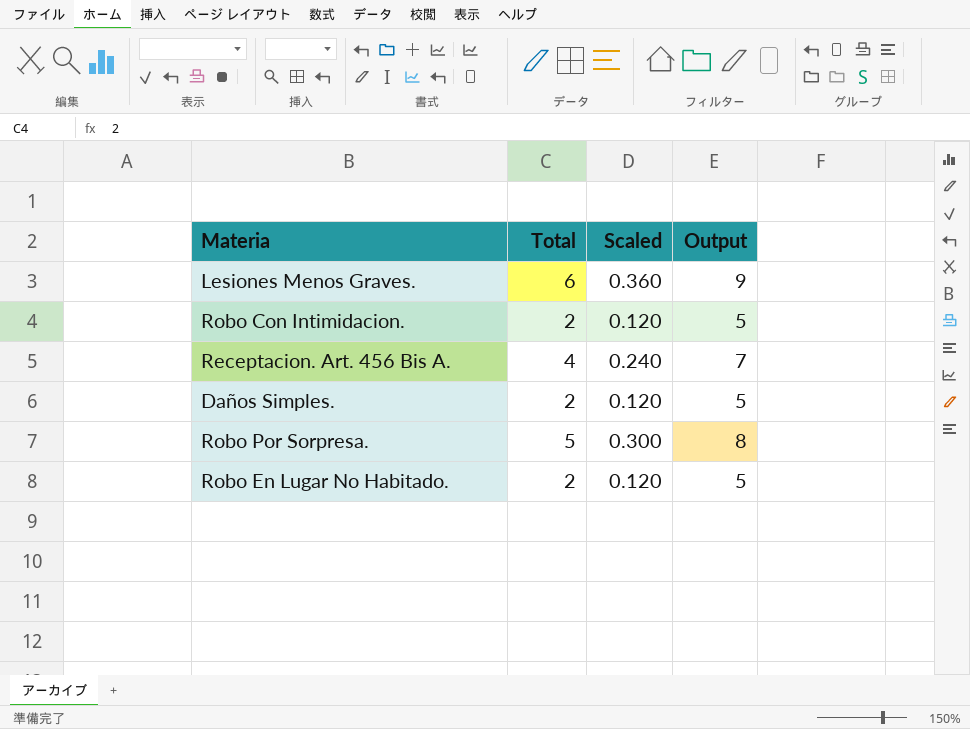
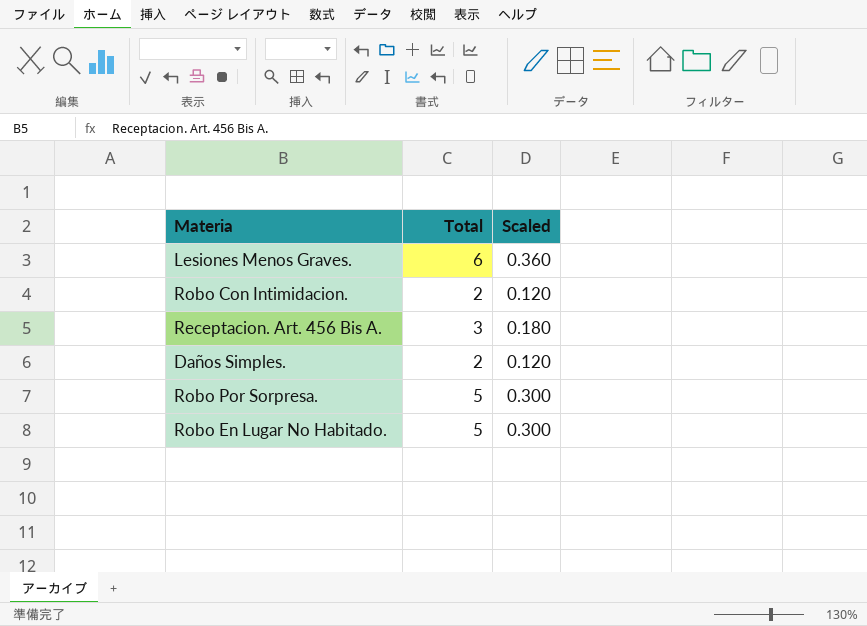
column Output | formula: [Total] + 3 -> none
Receptacion. Art. 456 Bis A. | Total: 4 -> 3
Receptacion. Art. 456 Bis A. | Scaled: 0.240 -> 0.180
Robo En Lugar No Habitado. | Total: 2 -> 5
Robo En Lugar No Habitado. | Scaled: 0.120 -> 0.300

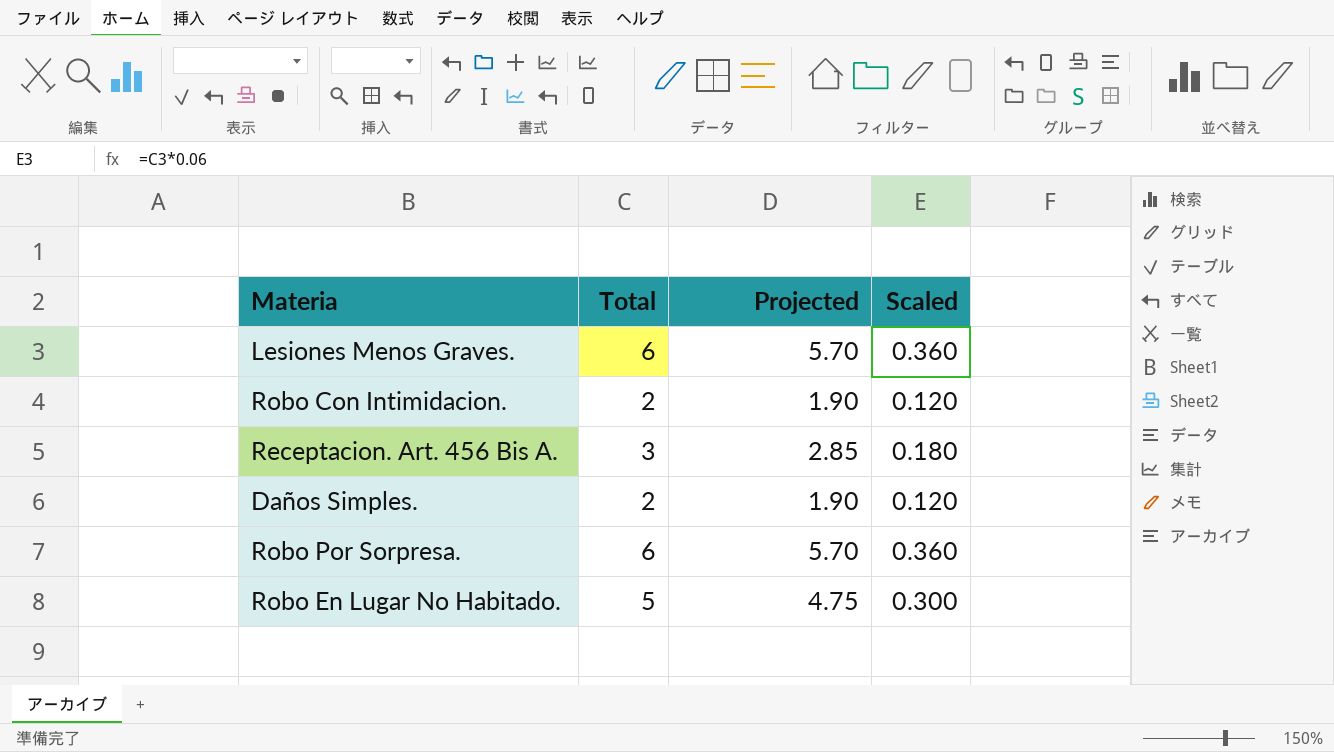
column Projected | formula: none -> [Total] * 0.95
Robo Por Sorpresa. | Total: 5 -> 6
Robo Por Sorpresa. | Scaled: 0.300 -> 0.360

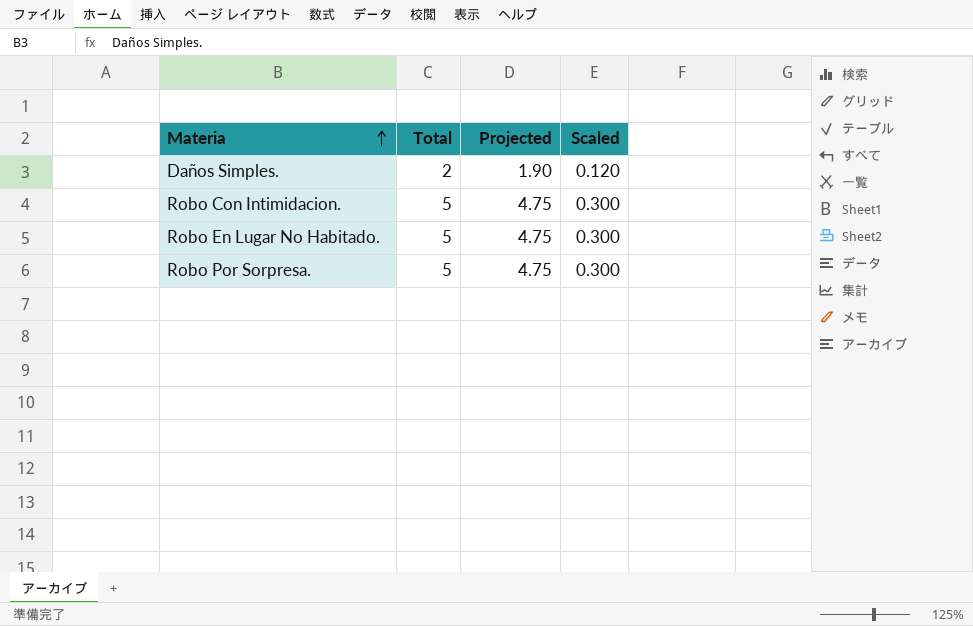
row order: none -> Materia ascending
row Lesiones Menos Graves.: 6 | 5.70 | 0.360 -> none
row Receptacion. Art. 456 Bis A.: 3 | 2.85 | 0.180 -> none
Robo Con Intimidacion. | Total: 2 -> 5
Robo Con Intimidacion. | Projected: 1.90 -> 4.75
Robo Con Intimidacion. | Scaled: 0.120 -> 0.300
Robo Por Sorpresa. | Total: 6 -> 5
Robo Por Sorpresa. | Projected: 5.70 -> 4.75
Robo Por Sorpresa. | Scaled: 0.360 -> 0.300

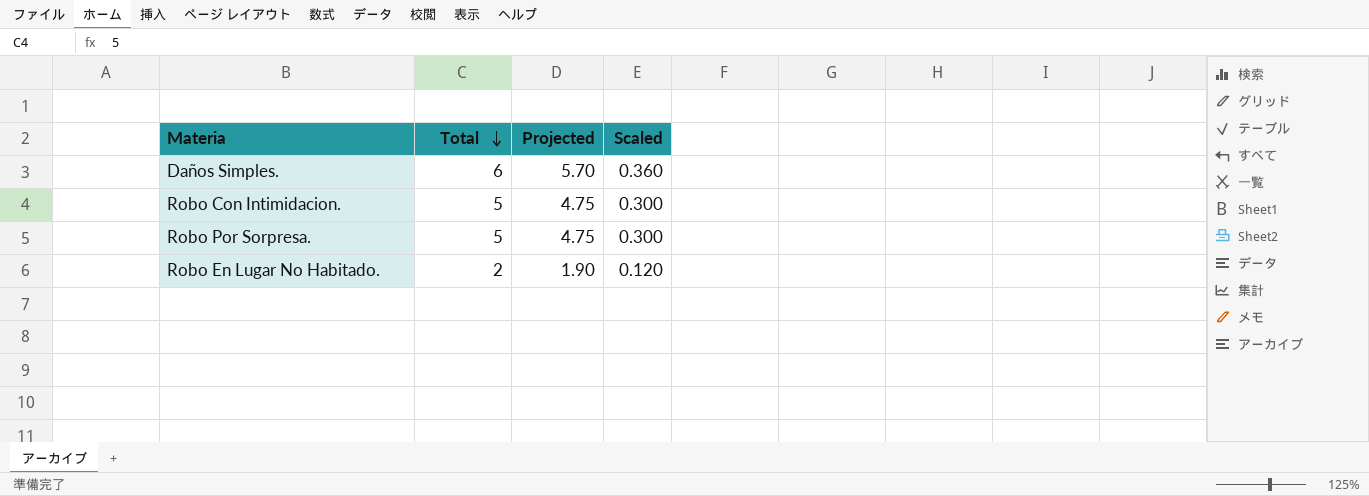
row order: Materia ascending -> Total descending
Daños Simples. | Total: 2 -> 6
Daños Simples. | Projected: 1.90 -> 5.70
Daños Simples. | Scaled: 0.120 -> 0.360
Robo En Lugar No Habitado. | Total: 5 -> 2
Robo En Lugar No Habitado. | Projected: 4.75 -> 1.90
Robo En Lugar No Habitado. | Scaled: 0.300 -> 0.120

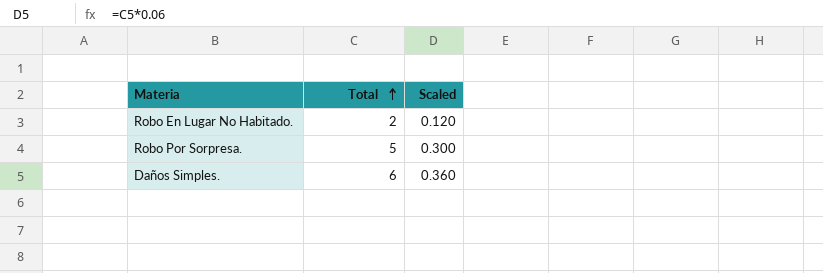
row order: Total descending -> Total ascending
column Projected | formula: [Total] * 0.95 -> none
row Robo Con Intimidacion.: 5 | 4.75 | 0.300 -> none

